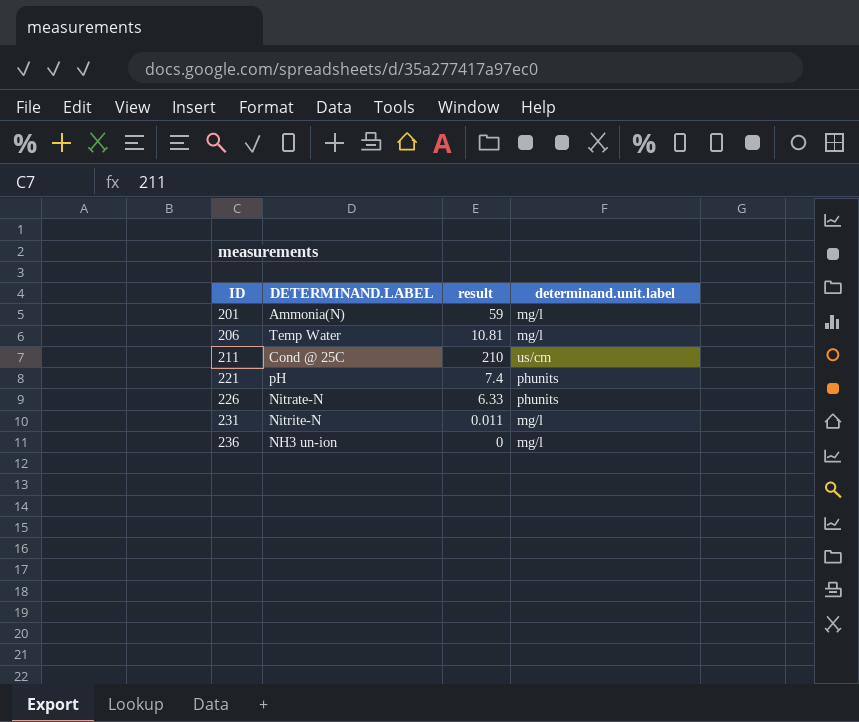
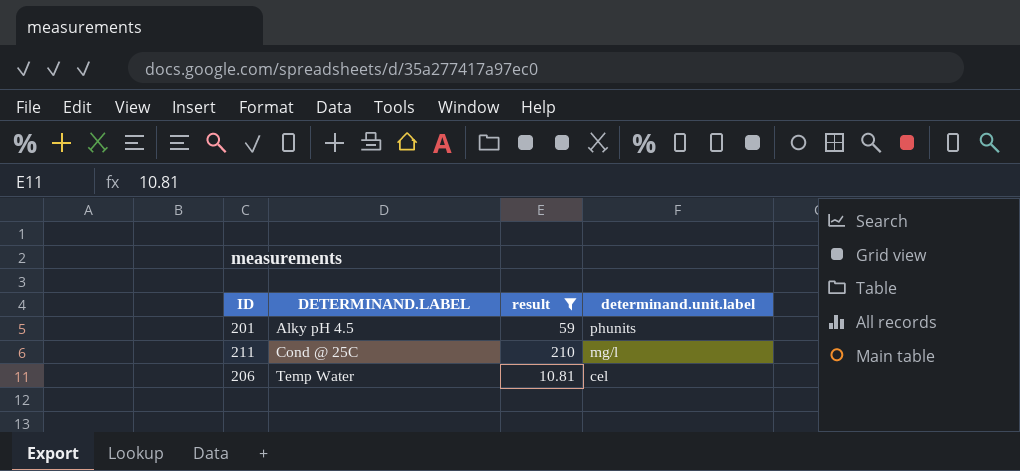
filter: none -> result >= 10.81
row order: ID ascending -> DETERMINAND.LABEL ascending
201 | DETERMINAND.LABEL: Ammonia(N) -> Alky pH 4.5
201 | determinand.unit.label: mg/l -> phunits
211 | determinand.unit.label: us/cm -> mg/l
206 | determinand.unit.label: mg/l -> cel

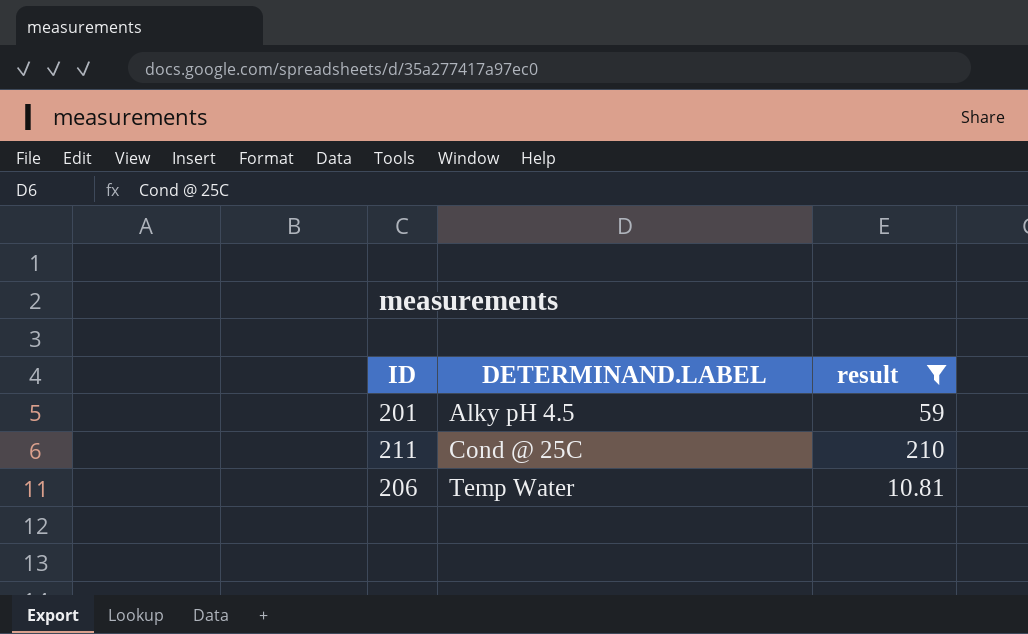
column determinand.unit.label | position: 4 -> none

